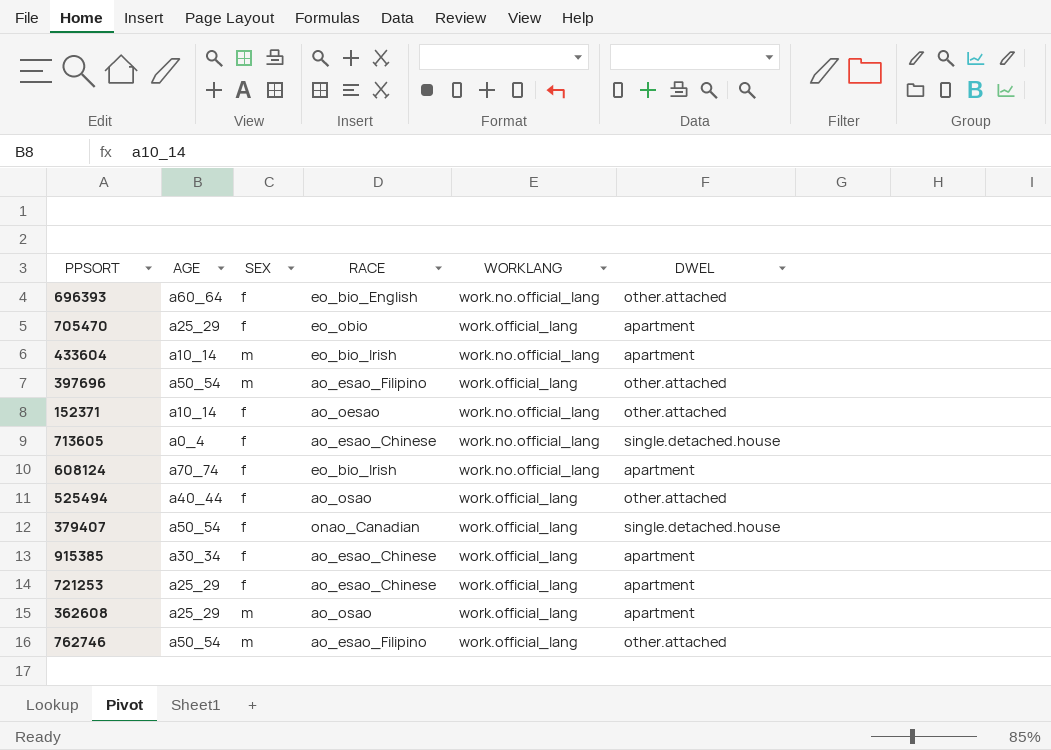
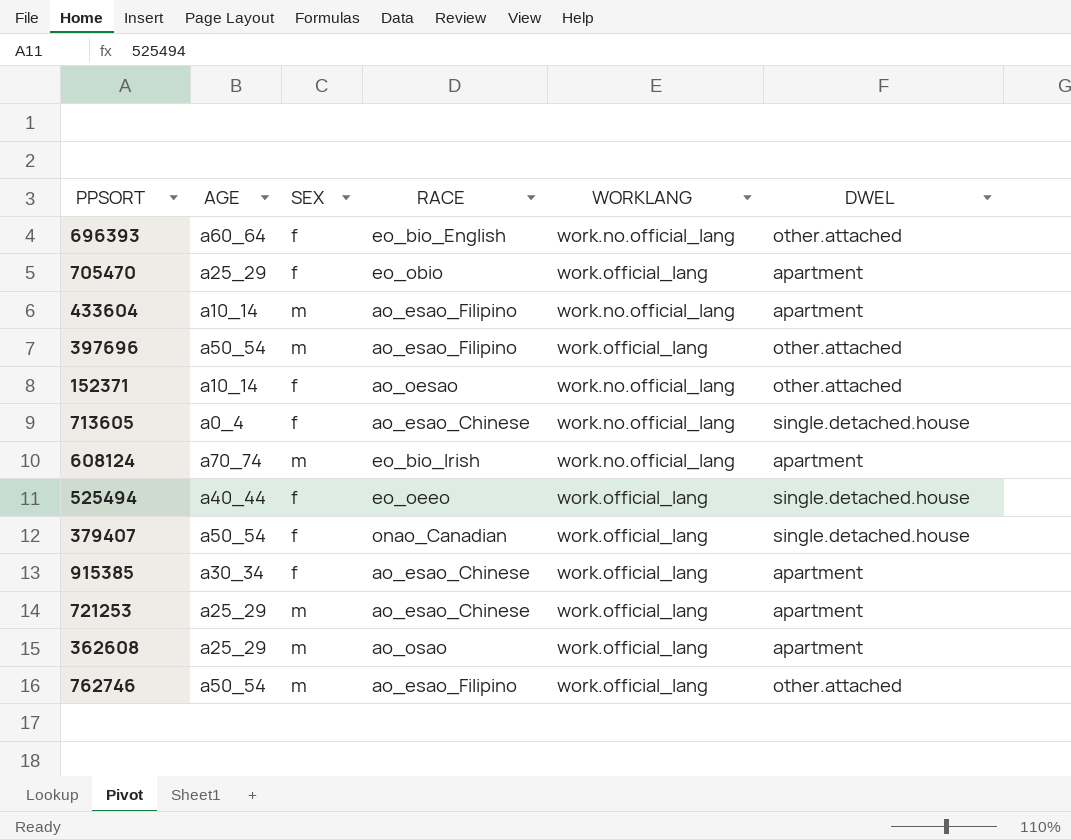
433604 | RACE: eo_bio_Irish -> ao_esao_Filipino
608124 | SEX: f -> m
525494 | RACE: ao_osao -> eo_oeeo
525494 | DWEL: other.attached -> single.detached.house
721253 | SEX: f -> m

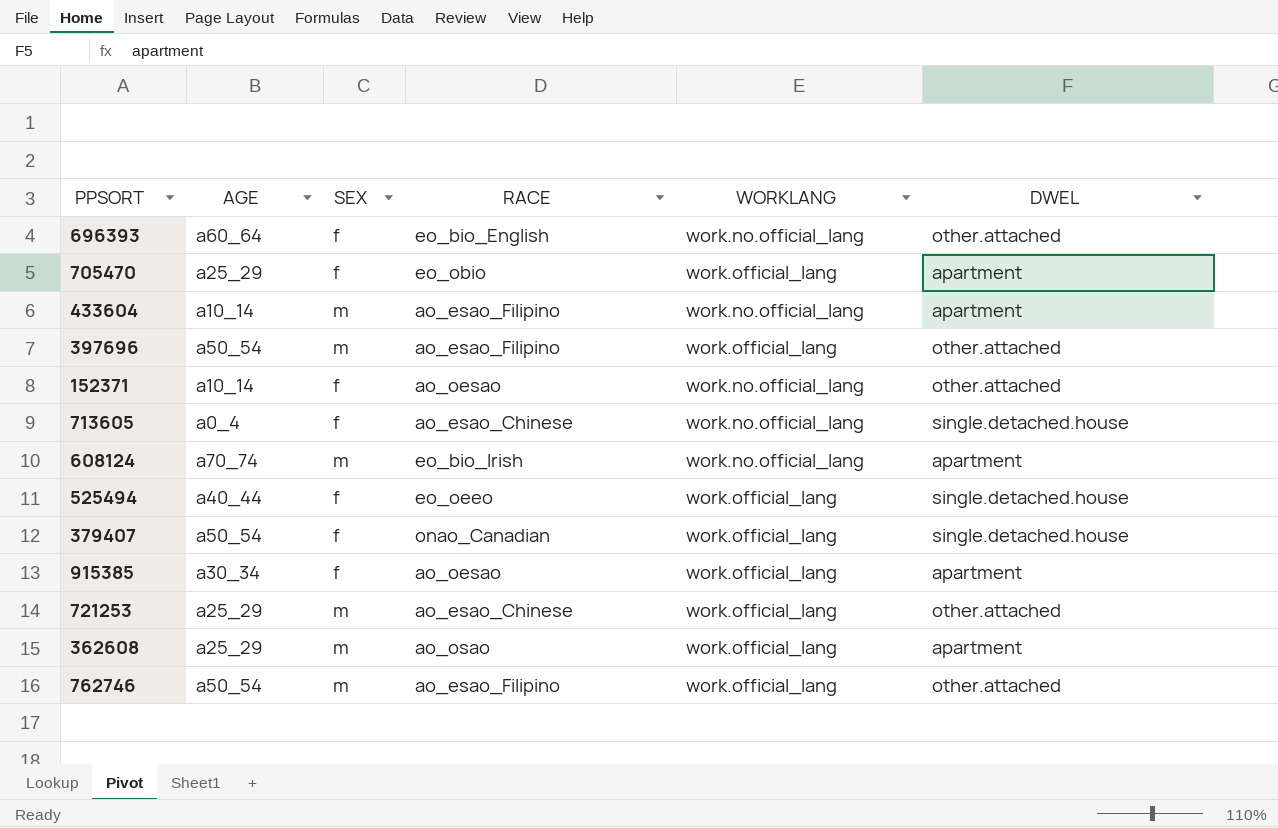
915385 | RACE: ao_esao_Chinese -> ao_oesao
721253 | DWEL: apartment -> other.attached

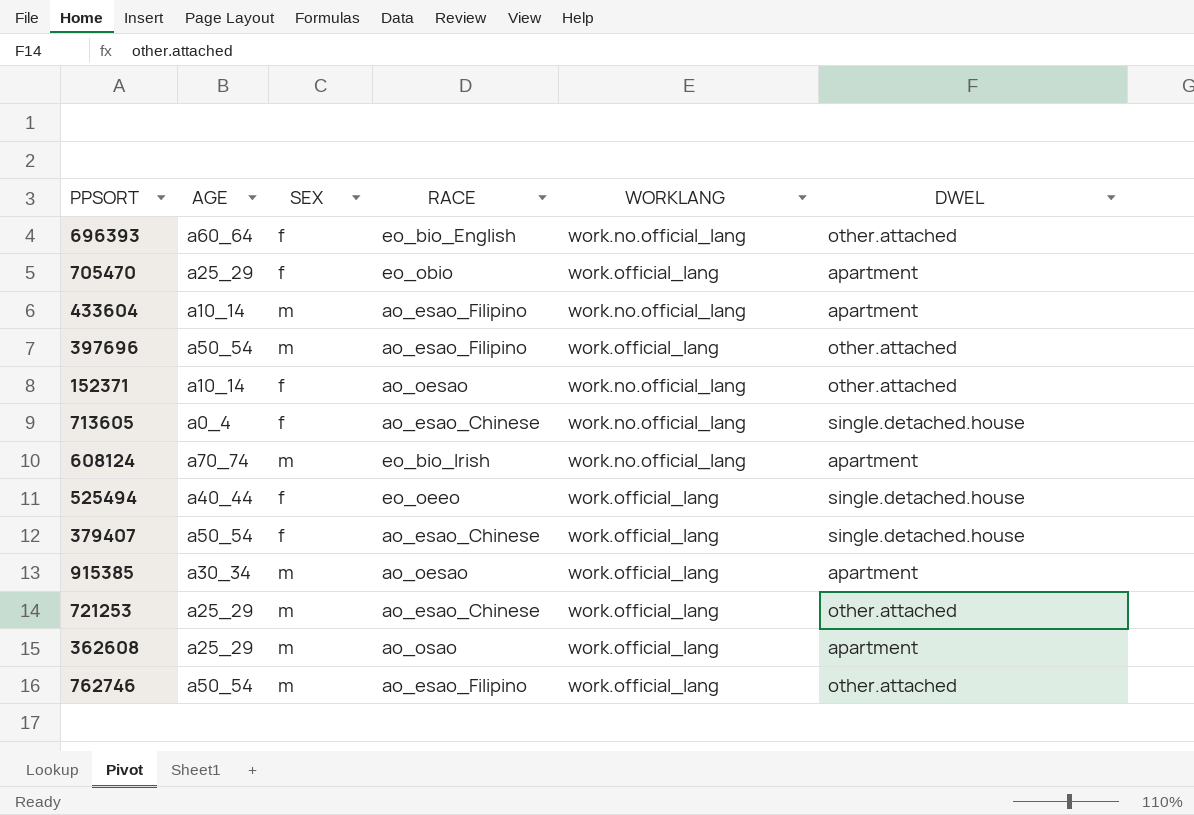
379407 | RACE: onao_Canadian -> ao_esao_Chinese
915385 | SEX: f -> m

